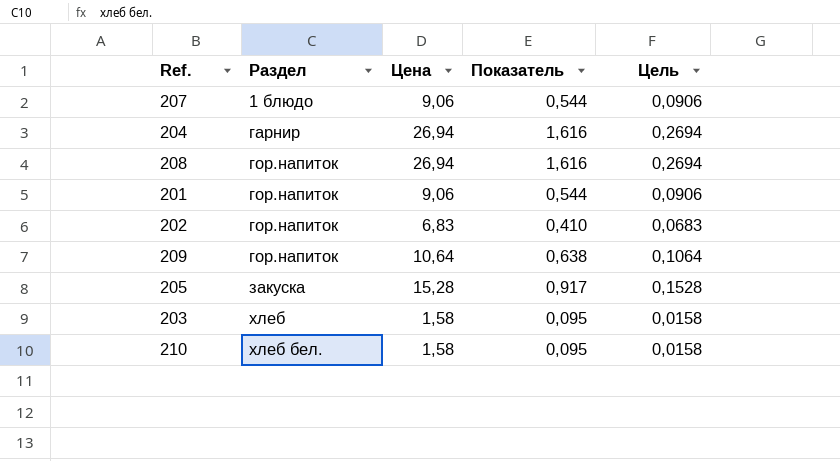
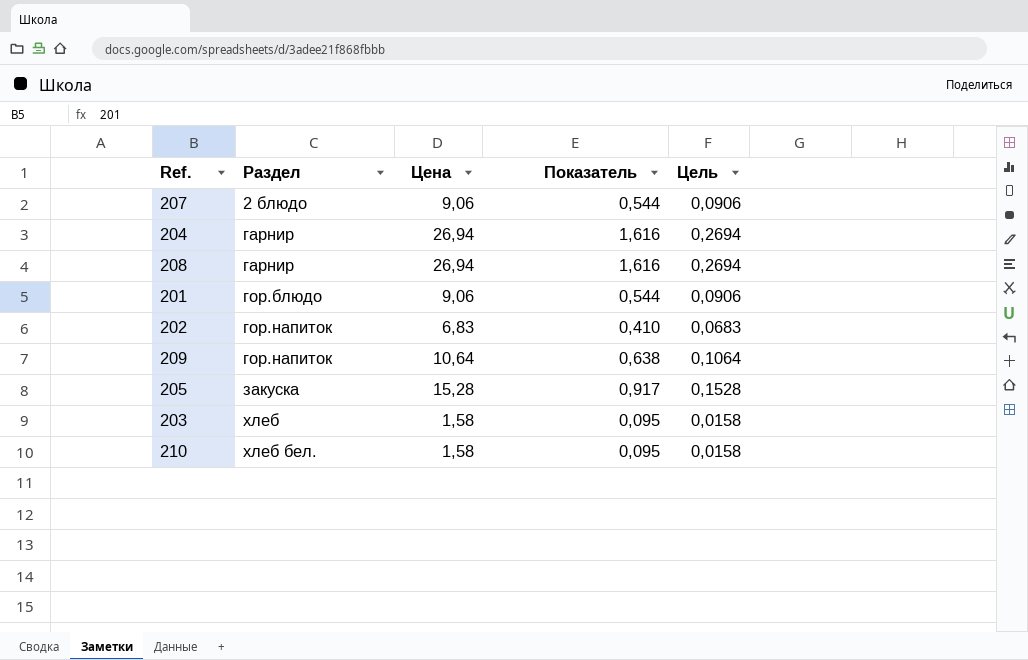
207 | Раздел: 1 блюдо -> 2 блюдо
208 | Раздел: гор.напиток -> гарнир
201 | Раздел: гор.напиток -> гор.блюдо

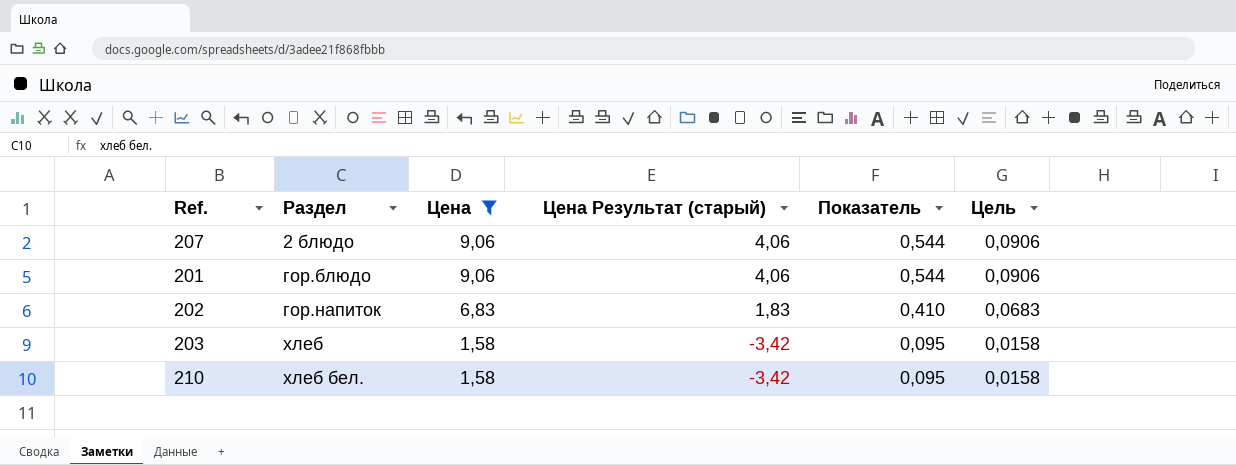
filter: none -> Цена <= 9,06
column Цена Результат (старый) | formula: none -> [Цена] - 5

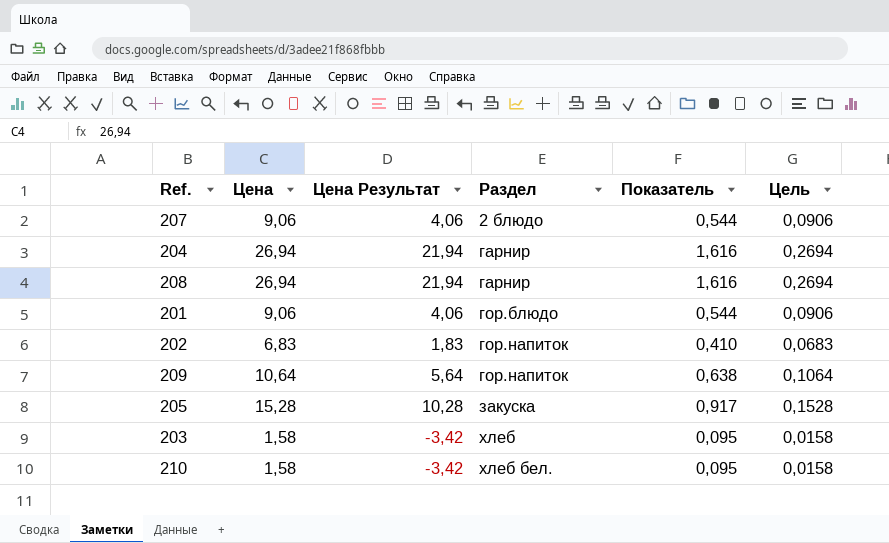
filter: Цена <= 9,06 -> none
column name: Цена Результат (старый) -> Цена Результат
column Раздел | position: 2 -> 4

